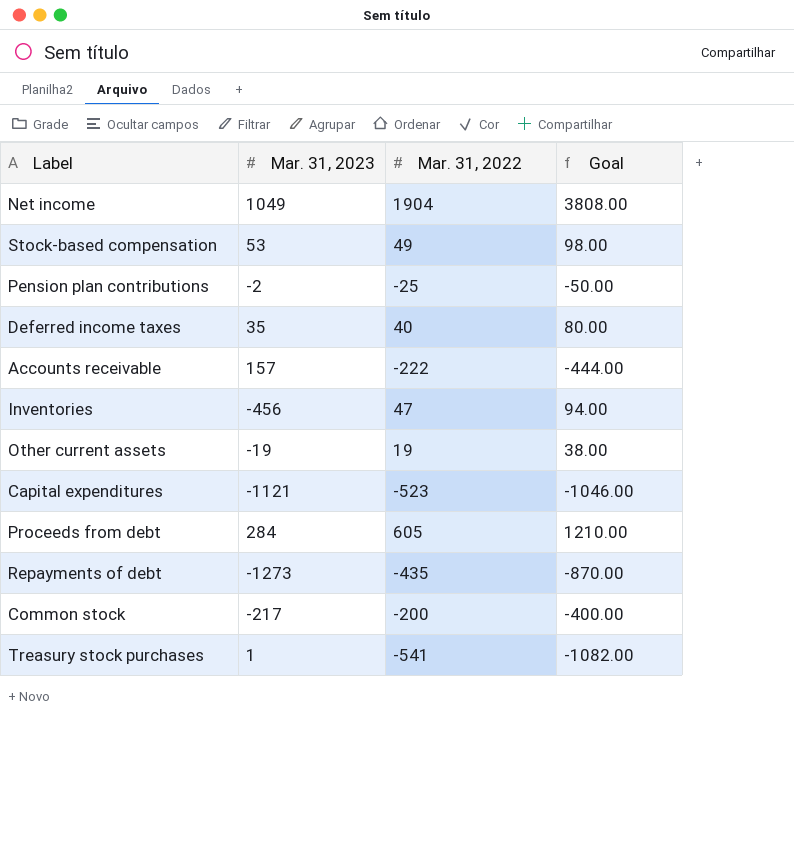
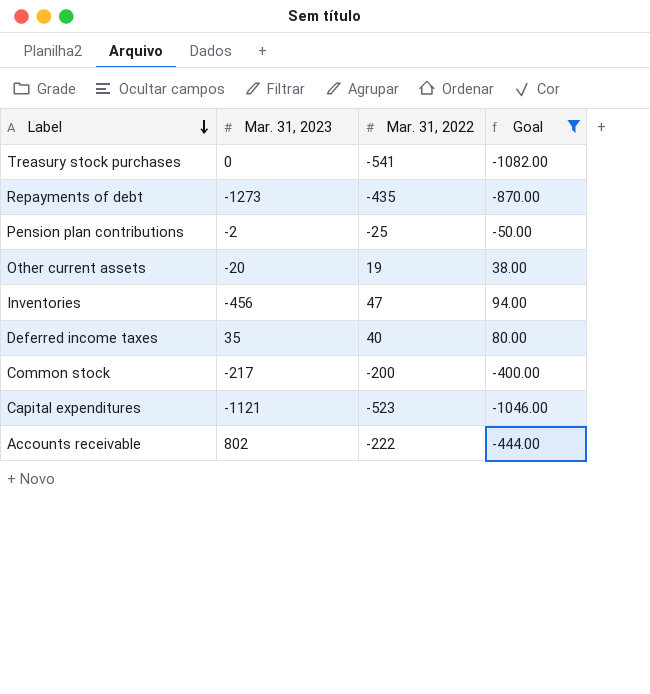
filter: none -> Goal <= 94.00
row order: none -> Label descending
Treasury stock purchases | Mar. 31, 2023: 1 -> 0
Other current assets | Mar. 31, 2023: -19 -> -20
Accounts receivable | Mar. 31, 2023: 157 -> 802

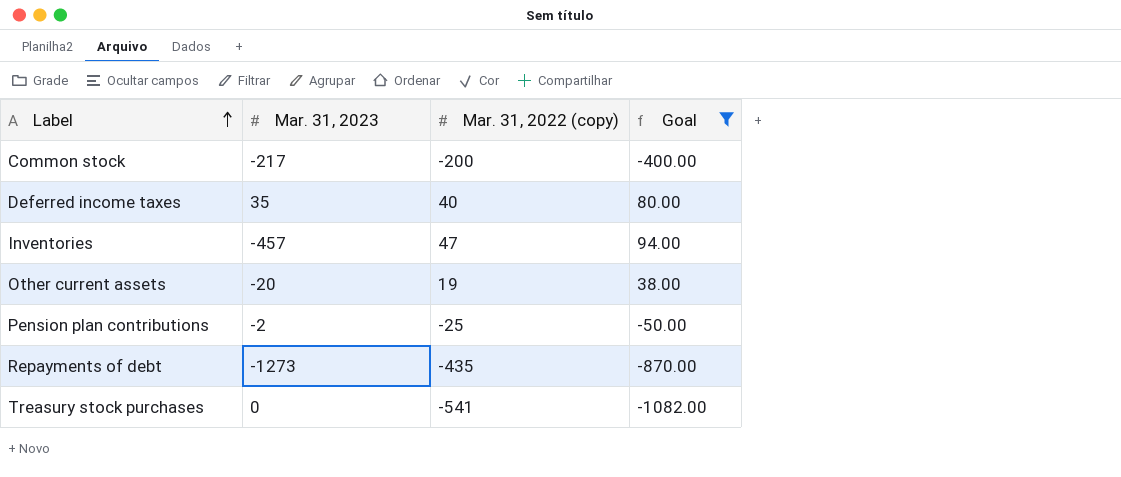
row order: Label descending -> Label ascending
column name: Mar. 31, 2022 -> Mar. 31, 2022 (copy)
row Capital expenditures: -1121 | -523 | -1046.00 -> none
row Accounts receivable: 802 | -222 | -444.00 -> none
Inventories | Mar. 31, 2023: -456 -> -457

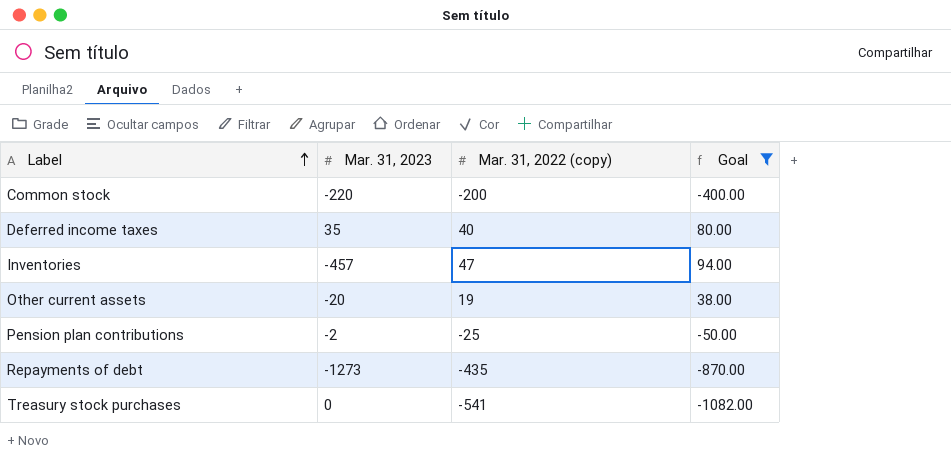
Common stock | Mar. 31, 2023: -217 -> -220

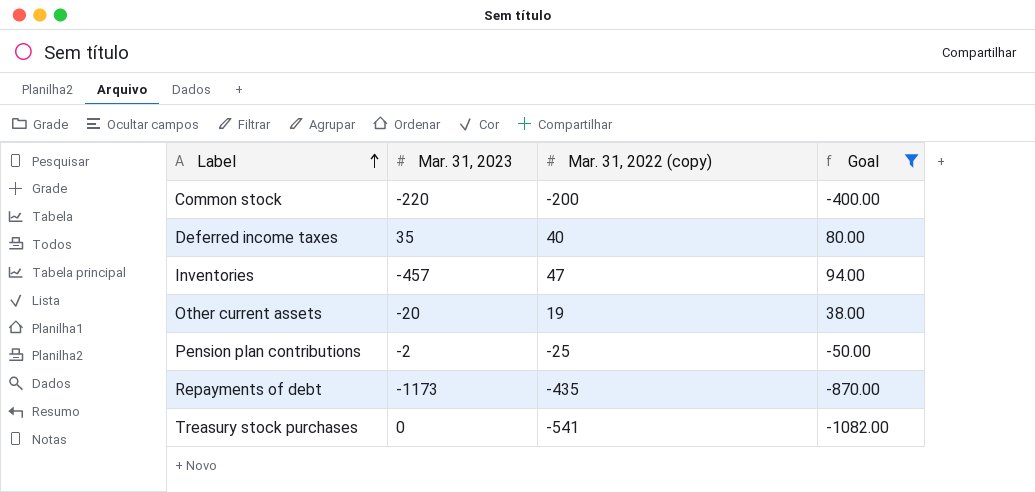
Repayments of debt | Mar. 31, 2023: -1273 -> -1173

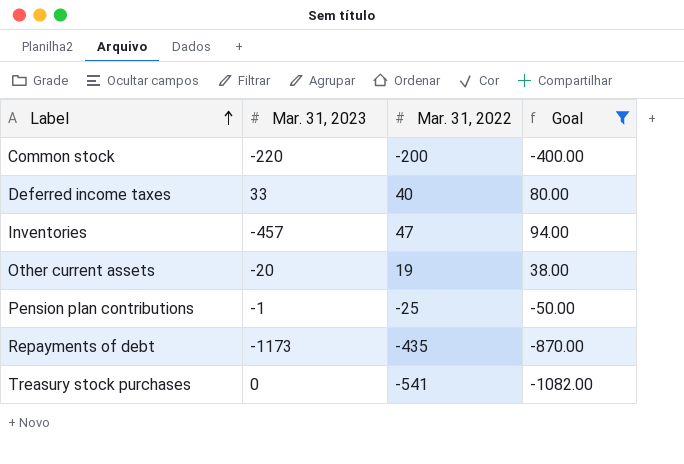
column name: Mar. 31, 2022 (copy) -> Mar. 31, 2022
Deferred income taxes | Mar. 31, 2023: 35 -> 33
Pension plan contributions | Mar. 31, 2023: -2 -> -1

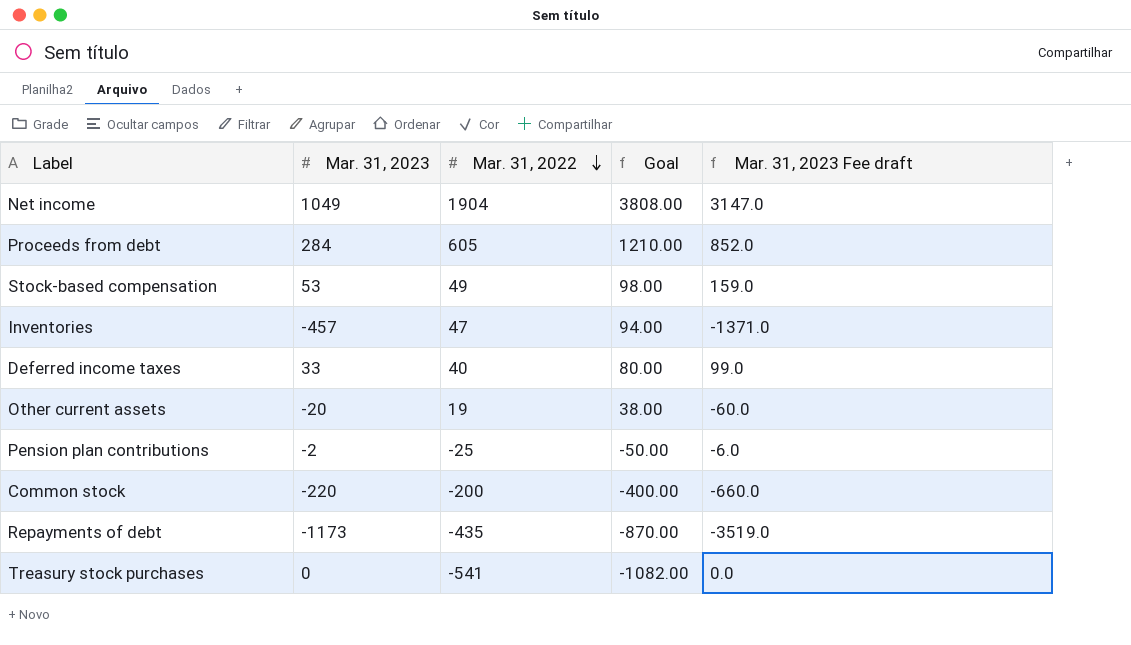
filter: Goal <= 94.00 -> none
row order: Label ascending -> Mar. 31, 2022 descending
column Mar. 31, 2023 Fee draft | formula: none -> [Mar. 31, 2023] * 3
Pension plan contributions | Mar. 31, 2023: -1 -> -2

